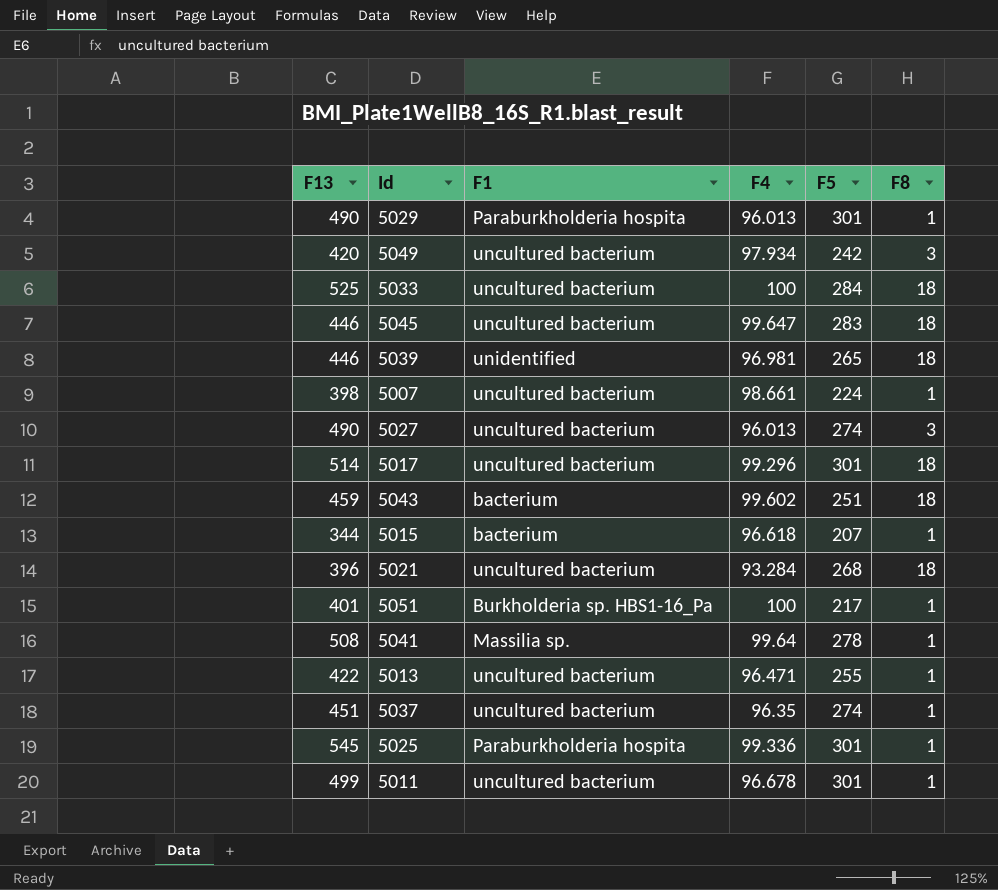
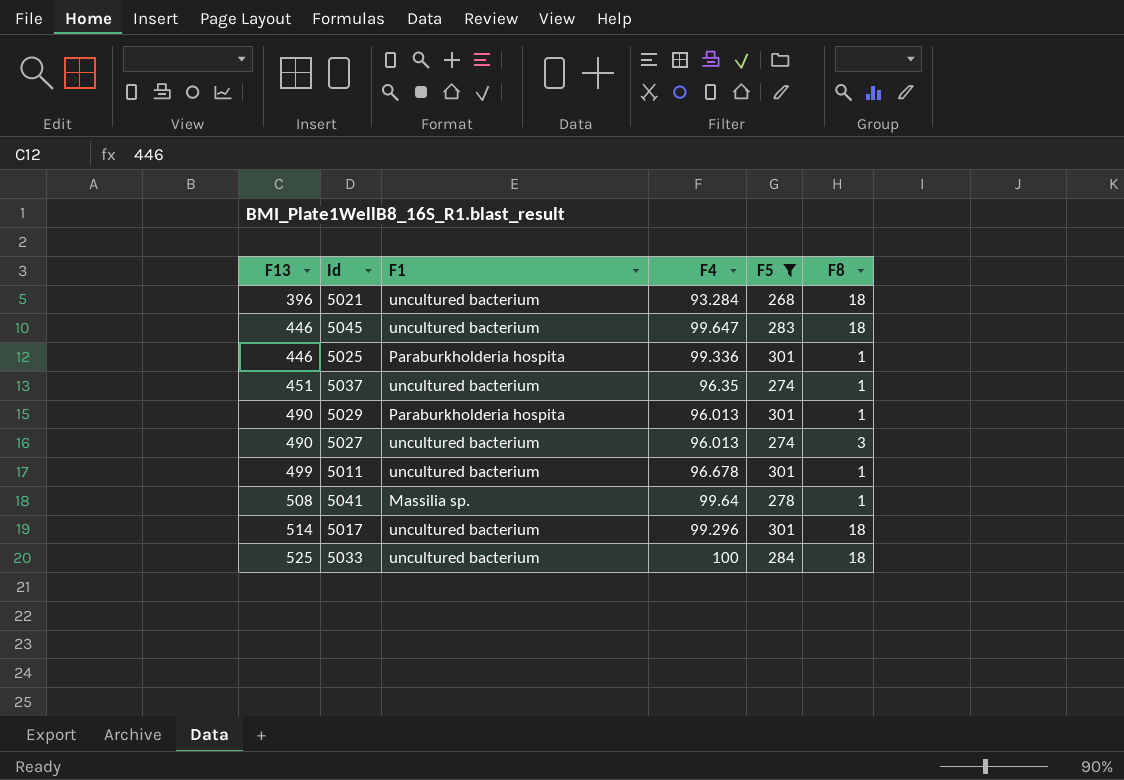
filter: none -> F5 >= 268
row order: none -> F13 ascending
5025 | F13: 545 -> 446

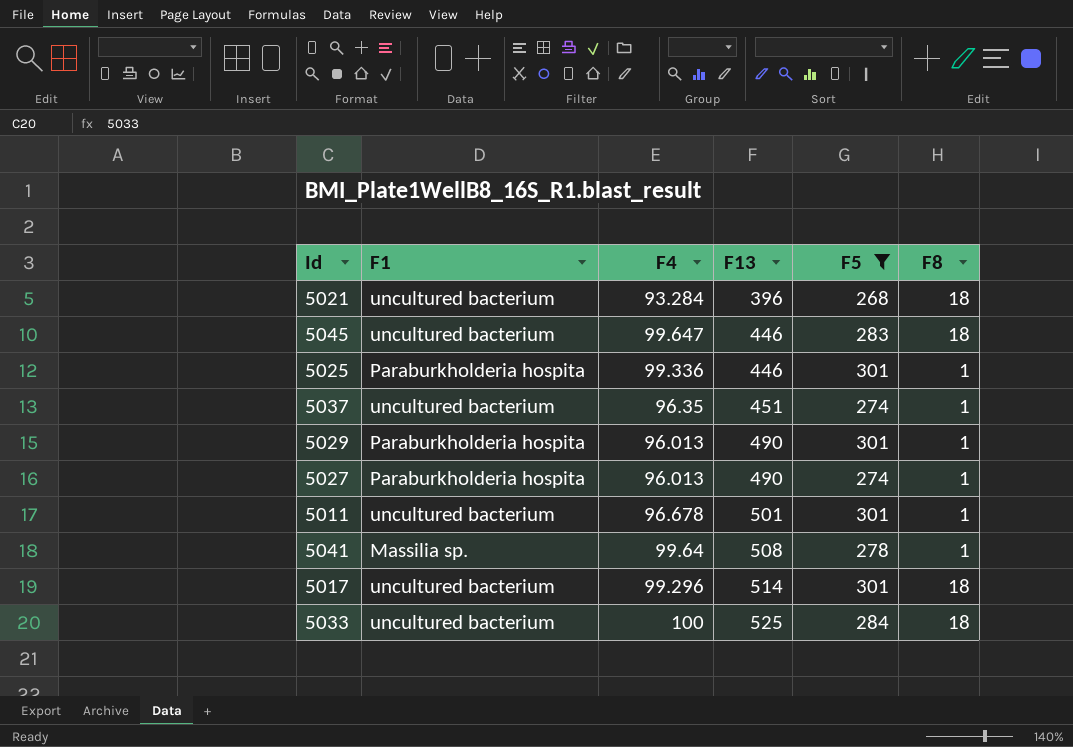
column F13 | position: 1 -> 4
5027 | F1: uncultured bacterium -> Paraburkholderia hospita
5027 | F8: 3 -> 1
5011 | F13: 499 -> 501

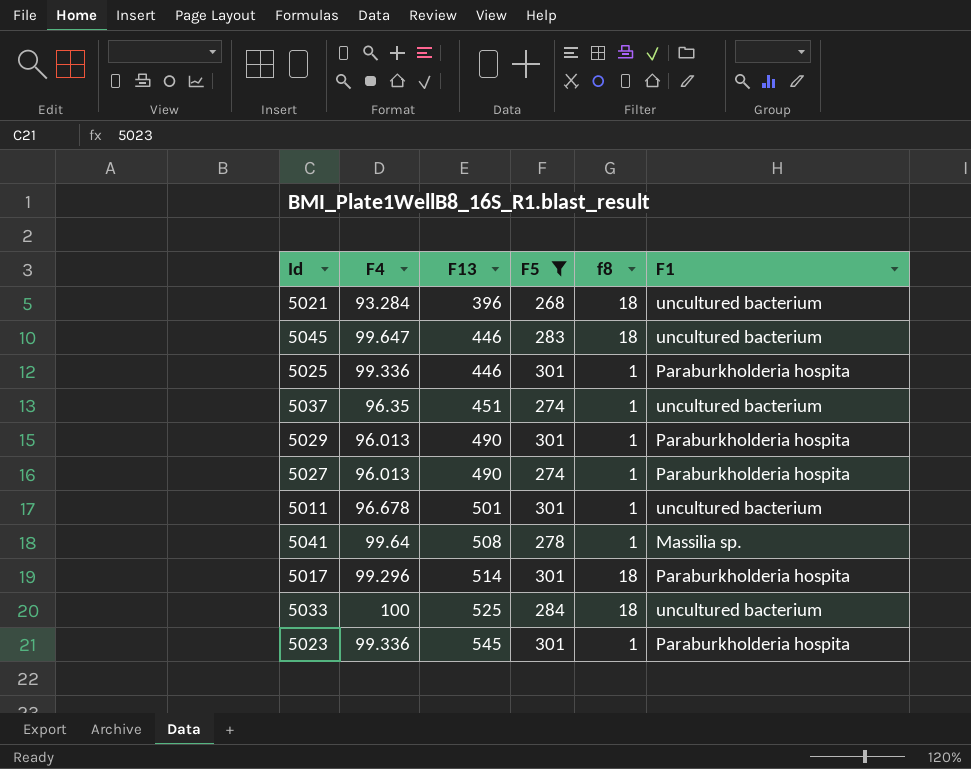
column name: F8 -> f8
column F1 | position: 2 -> 6
5017 | F1: uncultured bacterium -> Paraburkholderia hospita
row 5023: none -> 99.336 | 545 | 301 | 1 | Paraburkholderia hospita

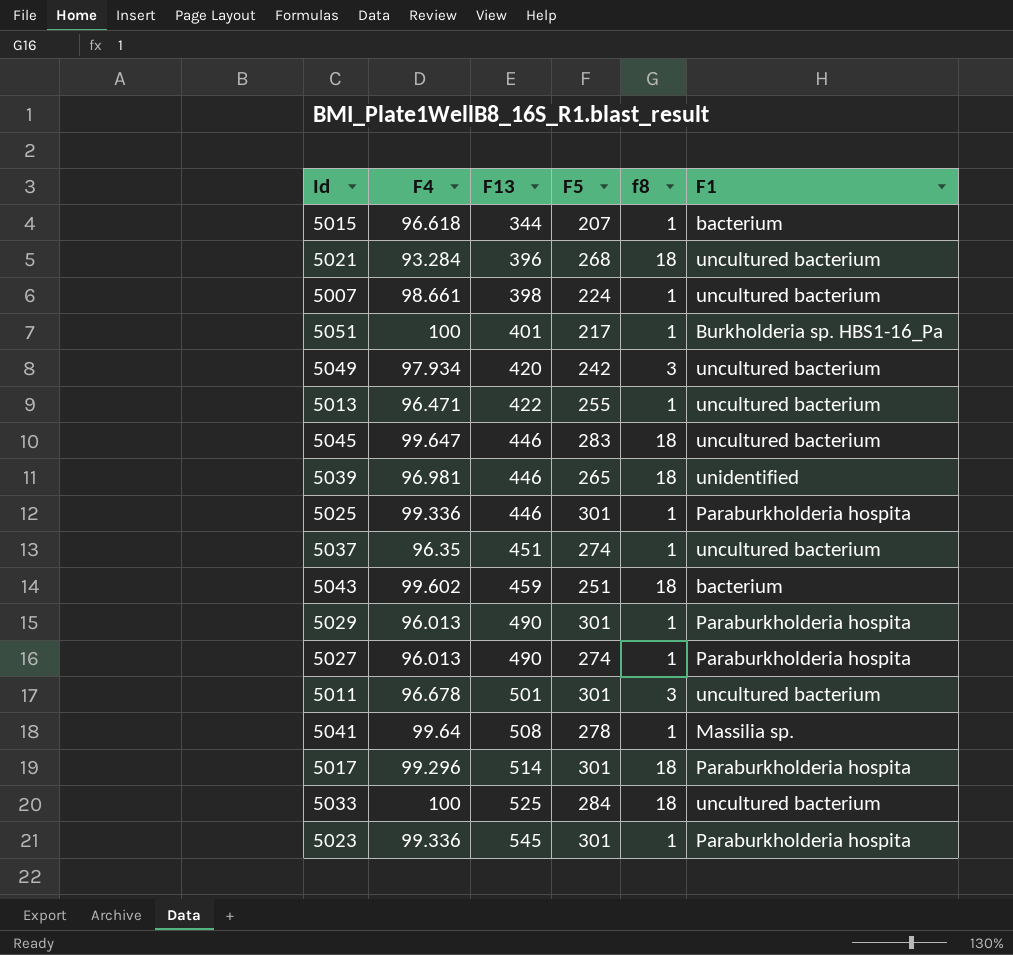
filter: F5 >= 268 -> none
5011 | f8: 1 -> 3

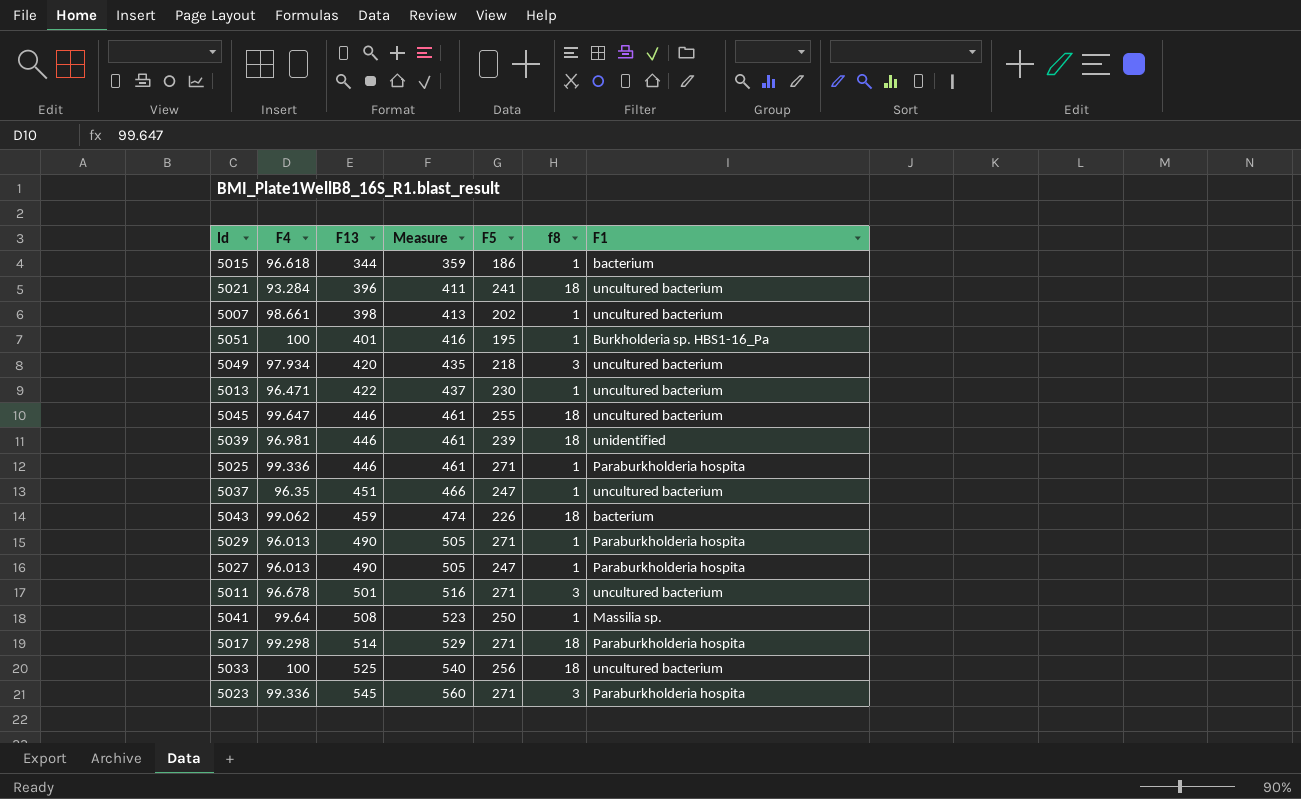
column Measure | formula: none -> [F13] + 15
5015 | F5: 207 -> 186
5021 | F5: 268 -> 241
5007 | F5: 224 -> 202
5051 | F5: 217 -> 195
5049 | F5: 242 -> 218
5013 | F5: 255 -> 230
5045 | F5: 283 -> 255
5039 | F5: 265 -> 239
5025 | F5: 301 -> 271
5037 | F5: 274 -> 247
5043 | F4: 99.602 -> 99.062
5043 | F5: 251 -> 226
5029 | F5: 301 -> 271
5027 | F5: 274 -> 247
5011 | F5: 301 -> 271
5041 | F5: 278 -> 250
5017 | F4: 99.296 -> 99.298
5017 | F5: 301 -> 271
5033 | F5: 284 -> 256
5023 | F5: 301 -> 271
5023 | f8: 1 -> 3

